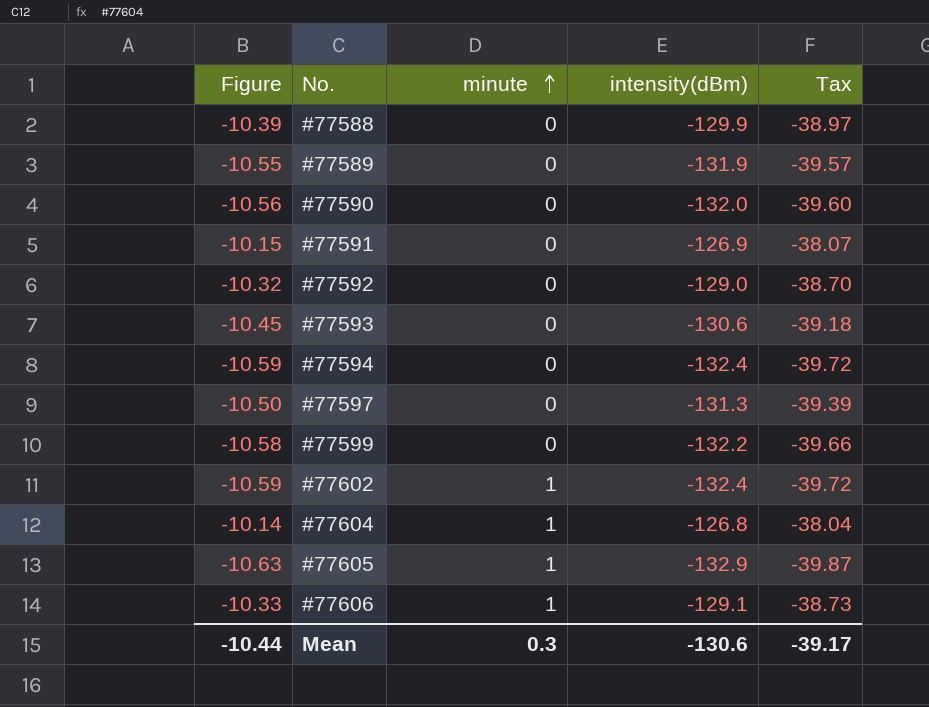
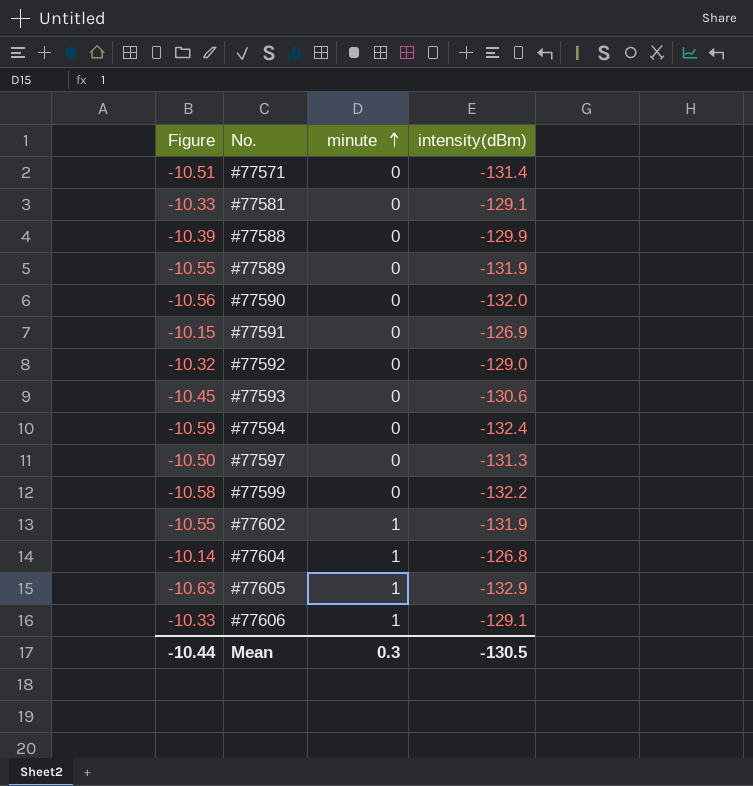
column Tax | formula: [intensity(dBm)] * 0.3 -> none
row #77571: none -> -10.51 | 0 | -131.4
row #77581: none -> -10.33 | 0 | -129.1
#77602 | Figure: -10.59 -> -10.55
#77602 | intensity(dBm): -132.4 -> -131.9
Mean | intensity(dBm): -130.6 -> -130.5

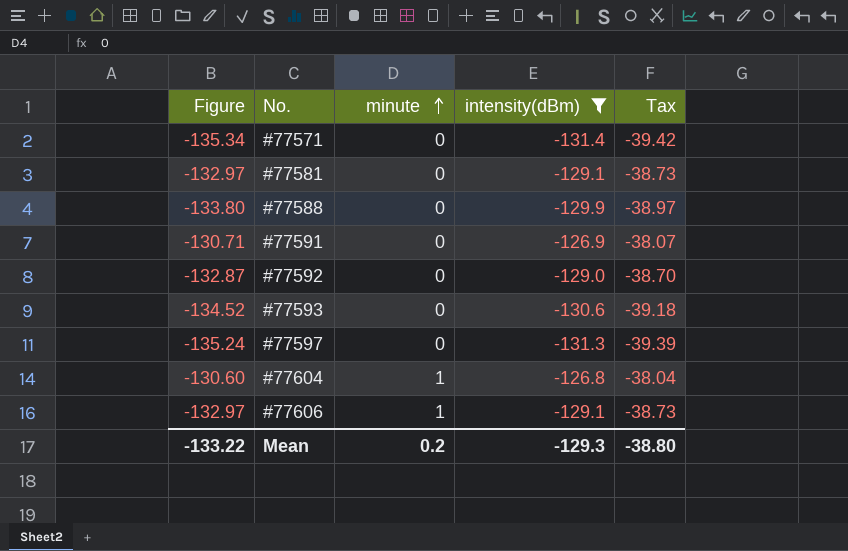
filter: none -> intensity(dBm) >= -131.4
column Figure | formula: [intensity(dBm)] * 0.08 -> [intensity(dBm)] * 1.03
column Tax | formula: none -> [intensity(dBm)] * 0.3
Mean | Figure: -10.44 -> -133.22
Mean | minute: 0.3 -> 0.2
Mean | intensity(dBm): -130.5 -> -129.3

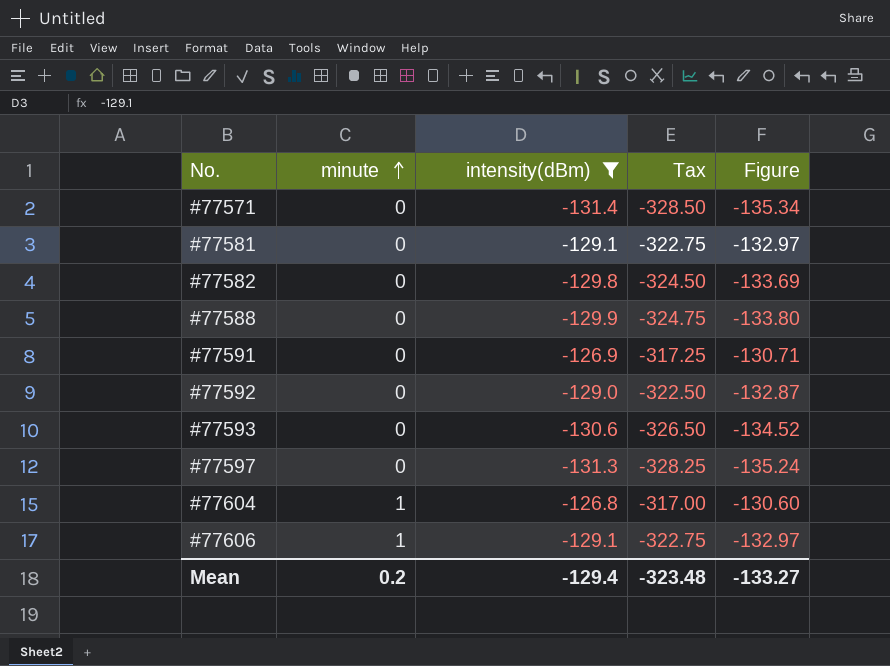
column Tax | formula: [intensity(dBm)] * 0.3 -> [intensity(dBm)] * 2.5
column Figure | position: 1 -> 5
row #77582: none -> 0 | -129.8 | -324.50 | -133.69
Mean | intensity(dBm): -129.3 -> -129.4
Mean | Tax: -38.80 -> -323.48
Mean | Figure: -133.22 -> -133.27

